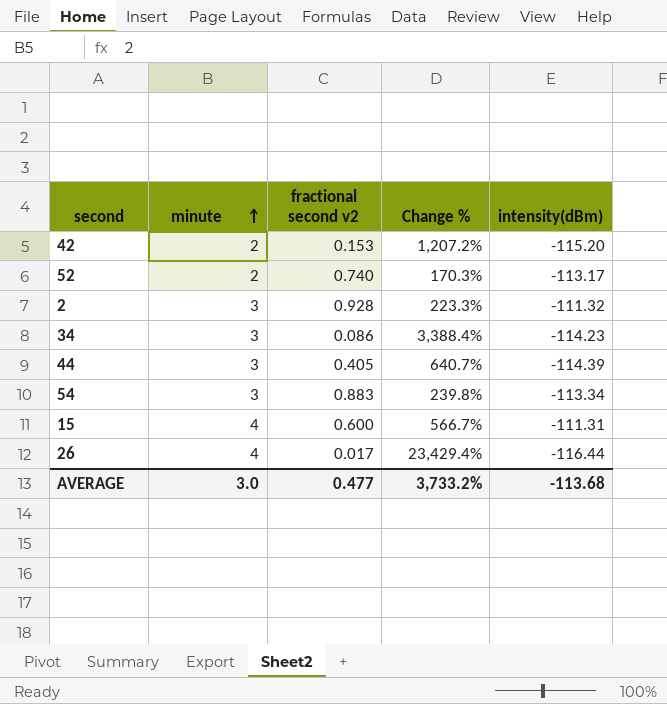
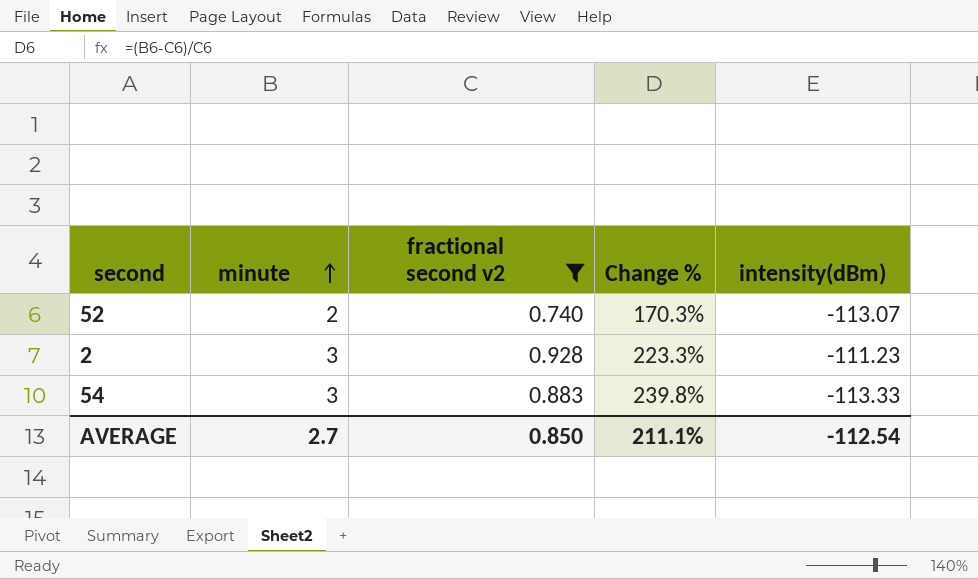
filter: none -> fractional second v2 >= 0.740
52 | intensity(dBm): -113.17 -> -113.07
2 | intensity(dBm): -111.32 -> -111.23
54 | intensity(dBm): -113.34 -> -113.33
AVERAGE | minute: 3.0 -> 2.7
AVERAGE | fractional second v2: 0.477 -> 0.850
AVERAGE | Change %: 3,733.2% -> 211.1%
AVERAGE | intensity(dBm): -113.68 -> -112.54

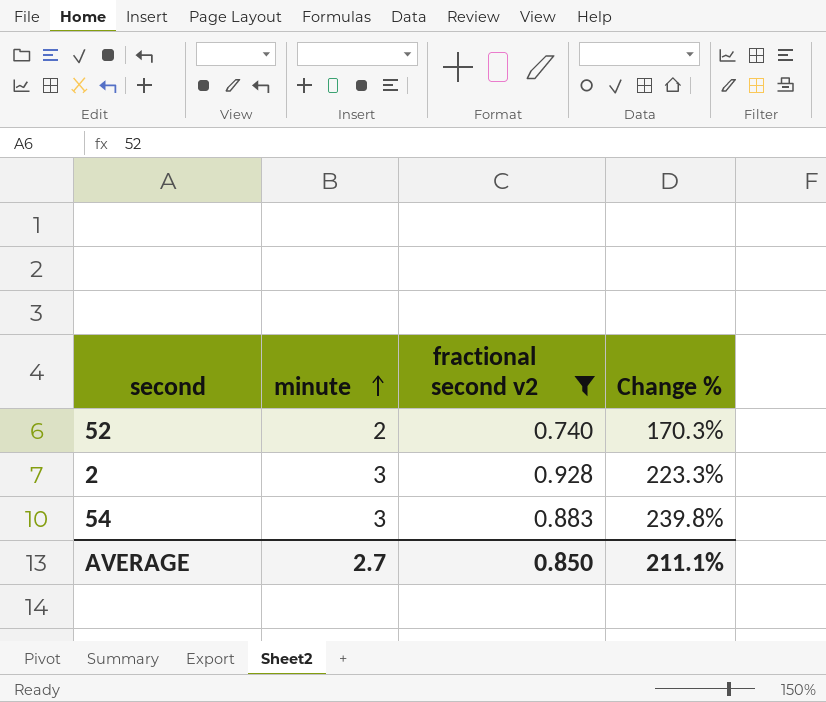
column intensity(dBm) | position: 5 -> none

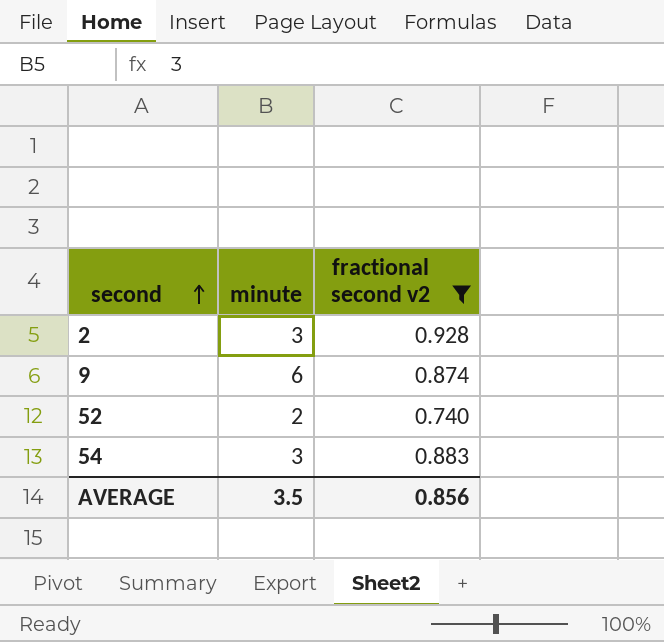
row order: minute ascending -> second ascending
column Change % | formula: ([minute] - [fractional second v2]) / [fractional second v2] -> none
row 9: none -> 6 | 0.874
AVERAGE | minute: 2.7 -> 3.5
AVERAGE | fractional second v2: 0.850 -> 0.856

